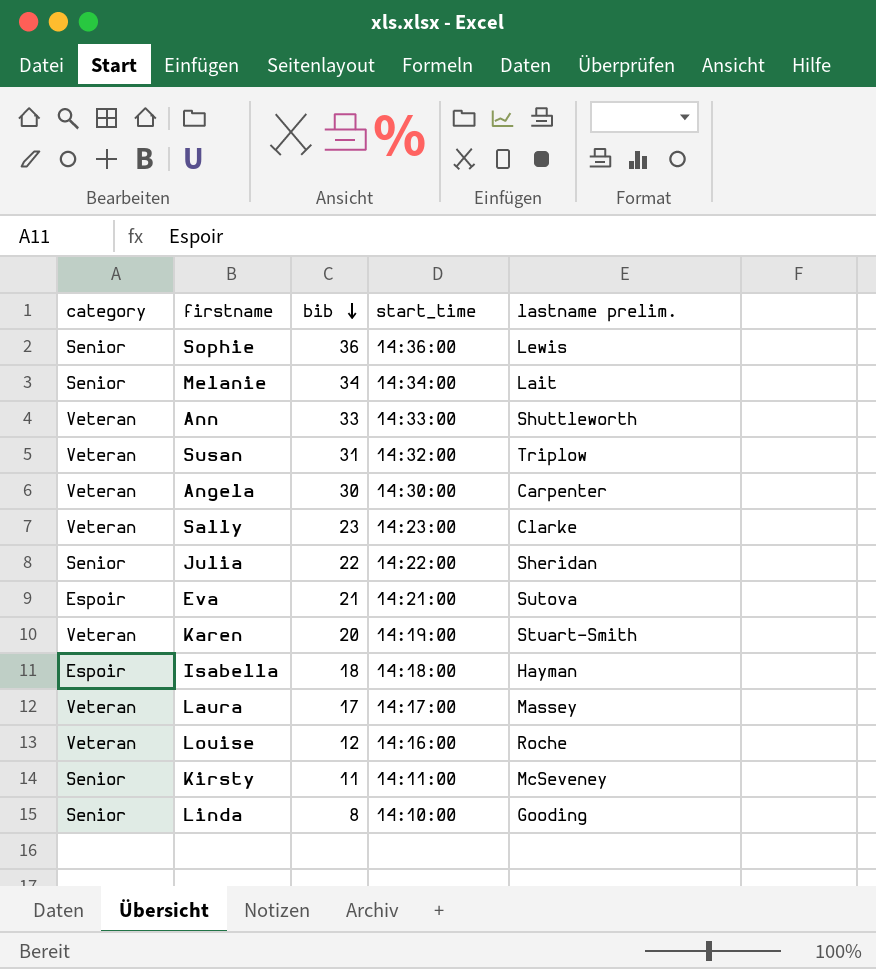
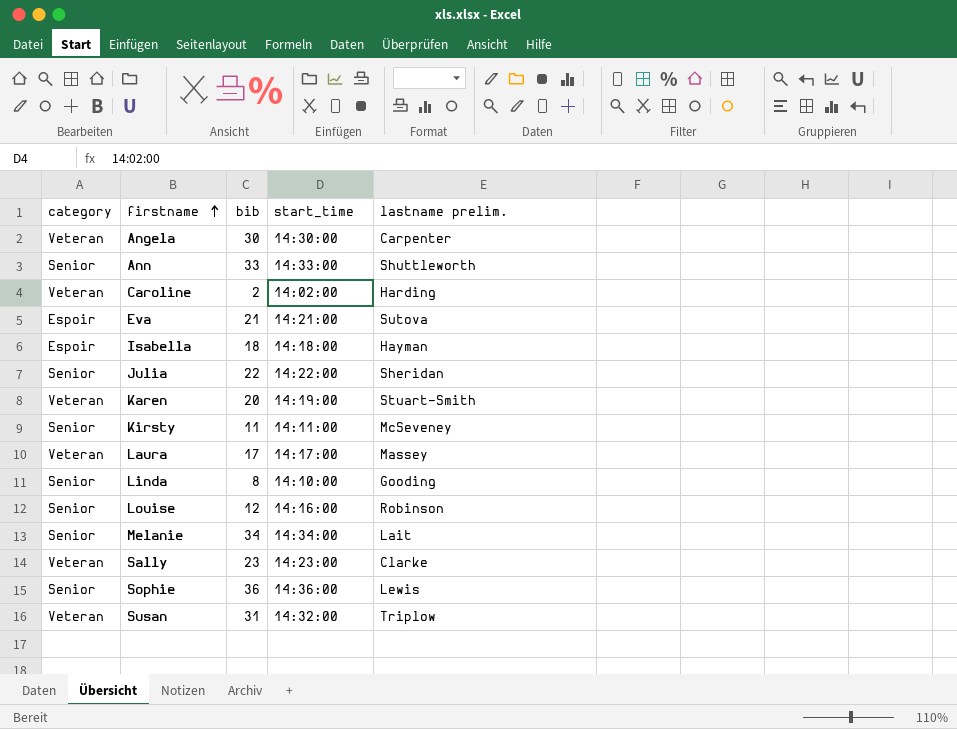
row order: bib descending -> firstname ascending
Ann | category: Veteran -> Senior
row Caroline: none -> Veteran | 2 | 14:02:00 | Harding
Louise | category: Veteran -> Senior
Louise | lastname prelim.: Roche -> Robinson

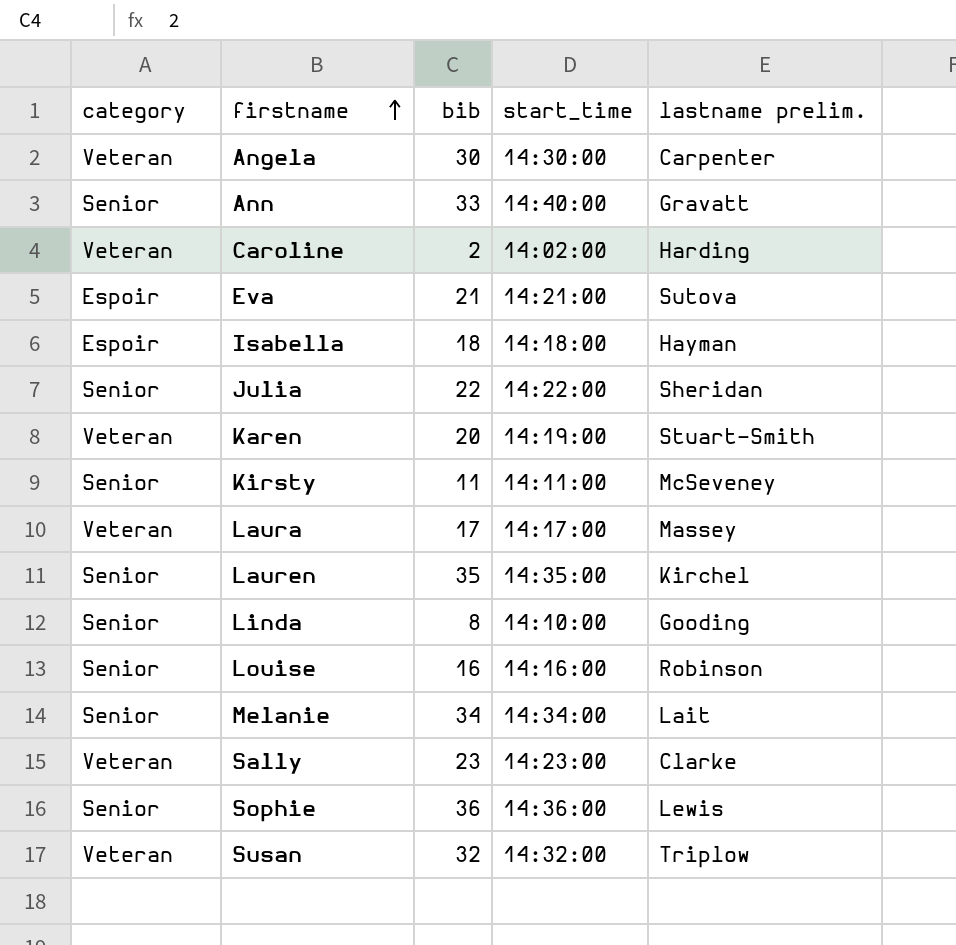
Ann | start_time: 14:33:00 -> 14:40:00
Ann | lastname prelim.: Shuttleworth -> Gravatt
row Lauren: none -> Senior | 35 | 14:35:00 | Kirchel
Louise | bib: 12 -> 16
Susan | bib: 31 -> 32

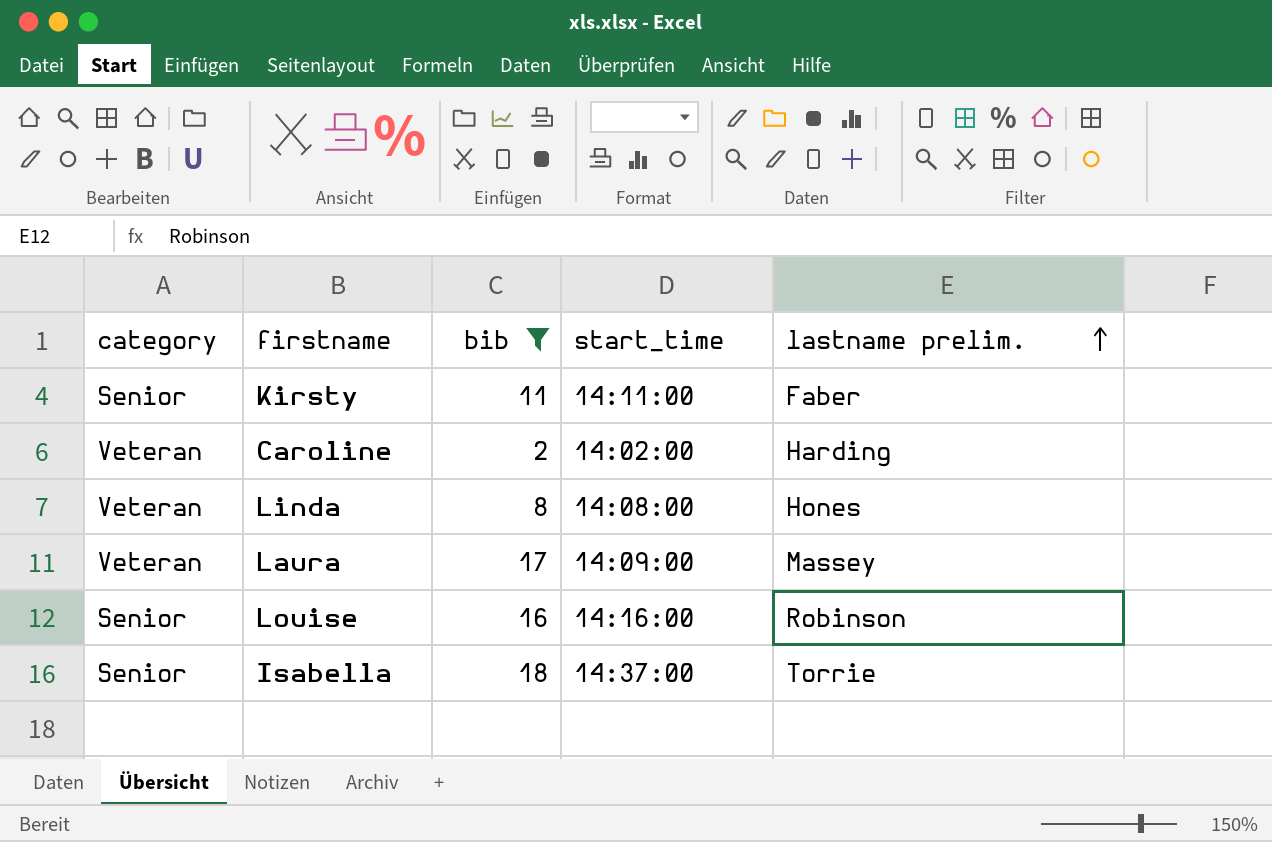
filter: none -> bib <= 18
row order: firstname ascending -> lastname prelim. ascending
Kirsty | lastname prelim.: McSeveney -> Faber
Linda | category: Senior -> Veteran
Linda | start_time: 14:10:00 -> 14:08:00
Linda | lastname prelim.: Gooding -> Hones
Laura | start_time: 14:17:00 -> 14:09:00
Isabella | category: Espoir -> Senior
Isabella | start_time: 14:18:00 -> 14:37:00
Isabella | lastname prelim.: Hayman -> Torrie

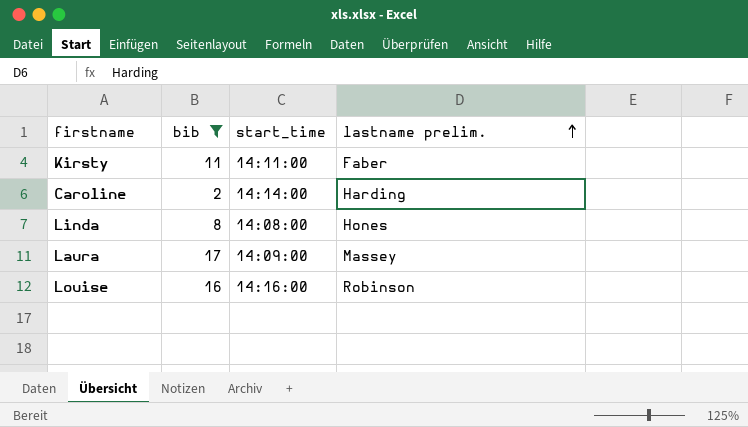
column category | position: 1 -> none
row Isabella: Senior | 18 | 14:37:00 | Torrie -> none
Caroline | start_time: 14:02:00 -> 14:14:00

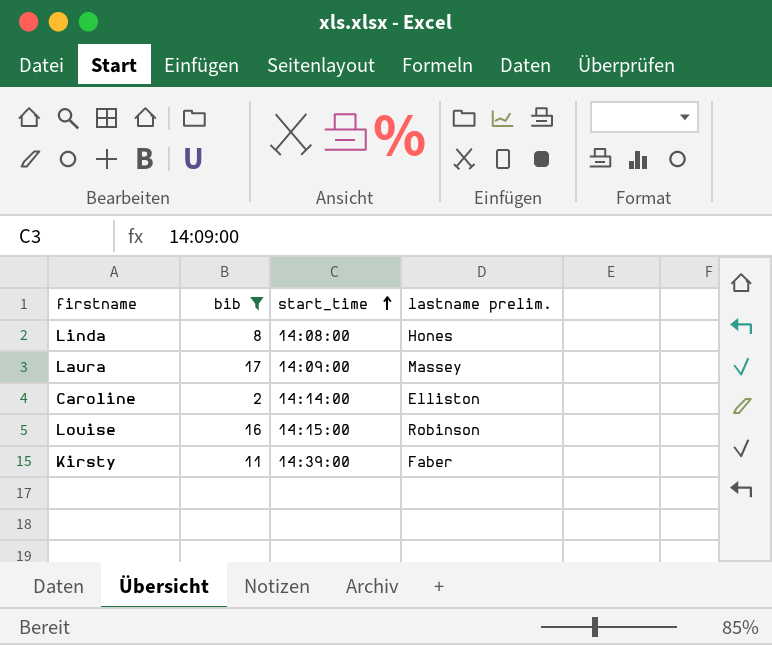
row order: lastname prelim. ascending -> start_time ascending
Caroline | lastname prelim.: Harding -> Elliston
Louise | start_time: 14:16:00 -> 14:15:00
Kirsty | start_time: 14:11:00 -> 14:39:00

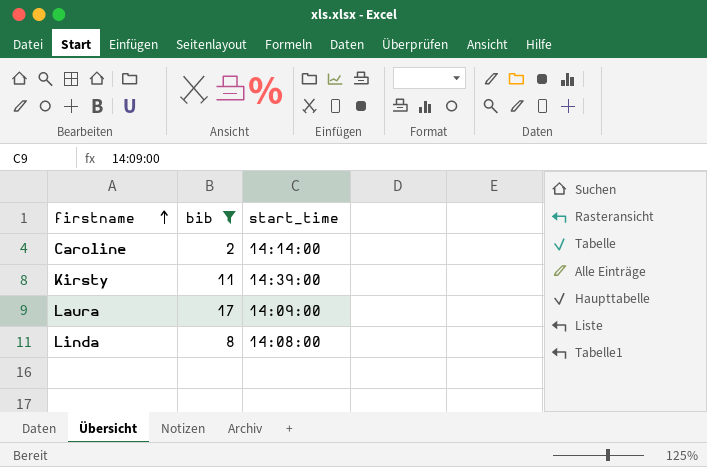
row order: start_time ascending -> firstname ascending
column lastname prelim. | position: 4 -> none
row Louise: 16 | 14:15:00 | Robinson -> none

